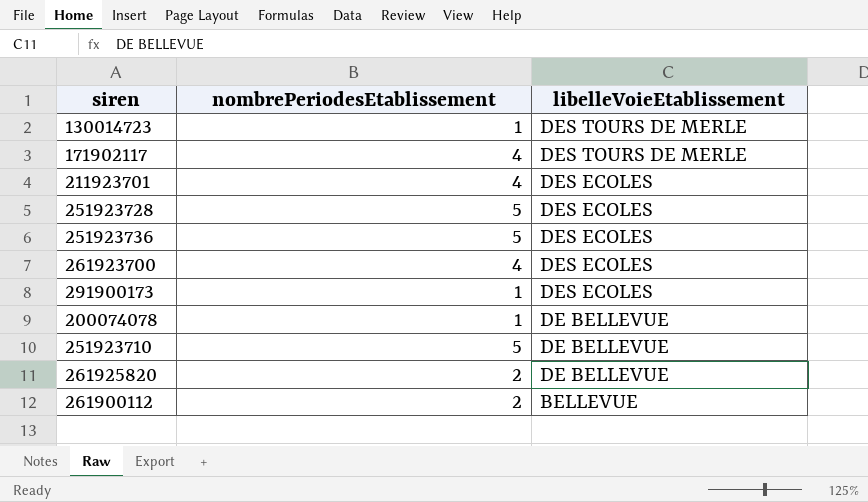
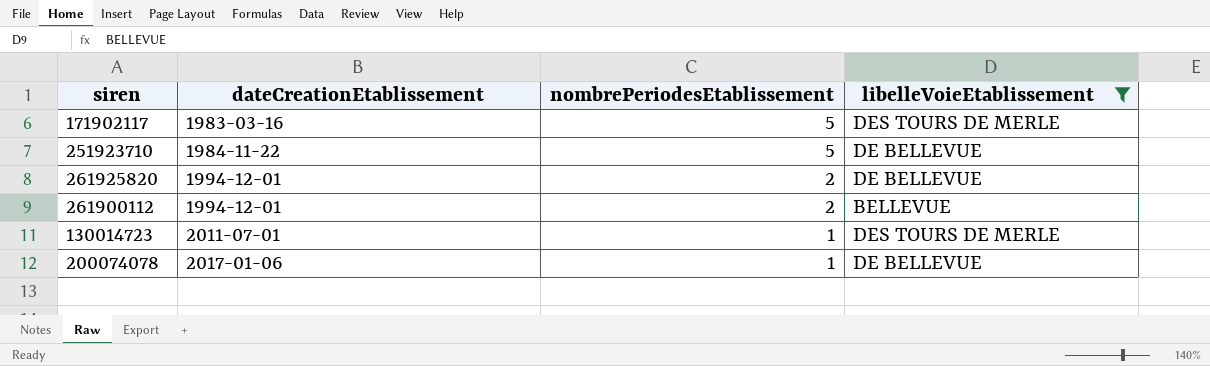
filter: none -> libelleVoieEtablissement != DES ECOLES
row order: libelleVoieEtablissement descending -> dateCreationEtablissement ascending
column dateCreationEtablissement | position: none -> 2
171902117 | nombrePeriodesEtablissement: 4 -> 5

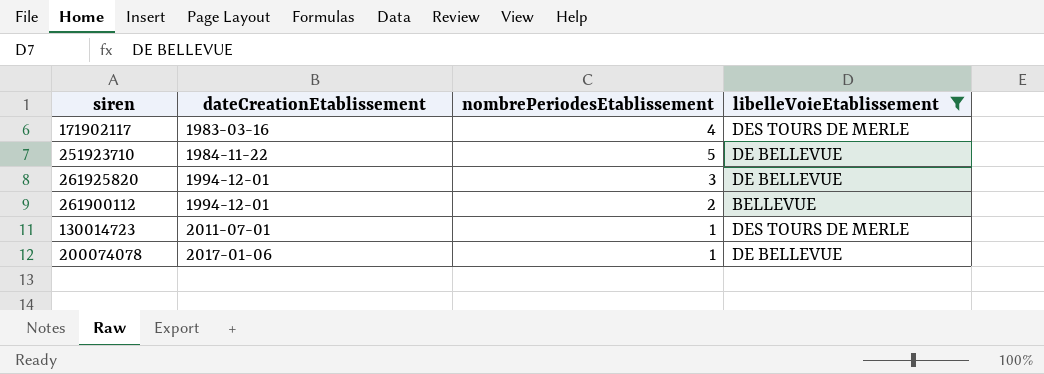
171902117 | nombrePeriodesEtablissement: 5 -> 4
261925820 | nombrePeriodesEtablissement: 2 -> 3

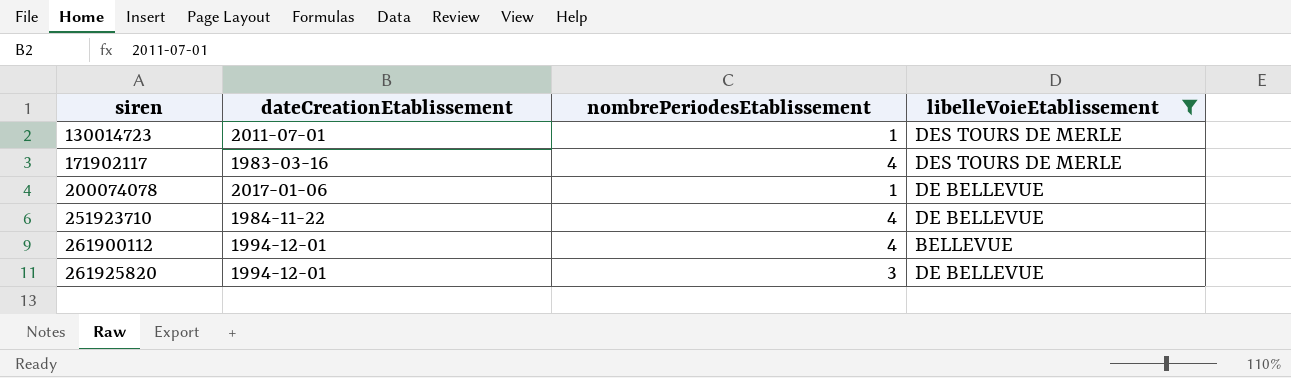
row order: dateCreationEtablissement ascending -> siren ascending
251923710 | nombrePeriodesEtablissement: 5 -> 4
261900112 | nombrePeriodesEtablissement: 2 -> 4

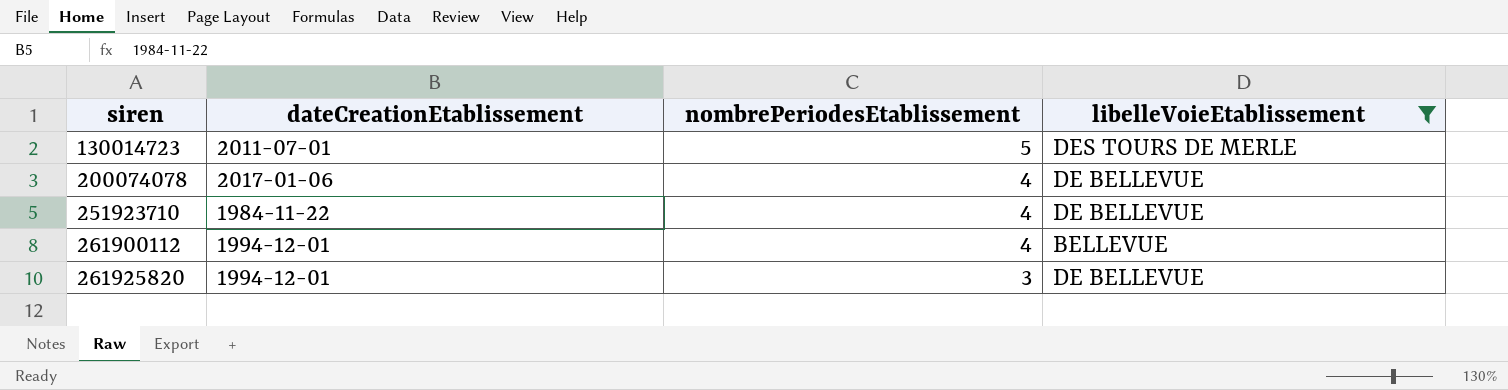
row 171902117: 1983-03-16 | 4 | DES TOURS DE MERLE -> none
130014723 | nombrePeriodesEtablissement: 1 -> 5
200074078 | nombrePeriodesEtablissement: 1 -> 4

